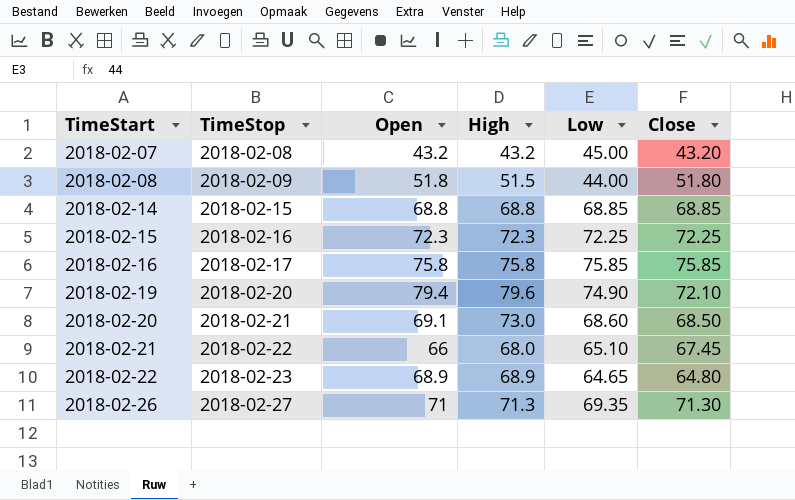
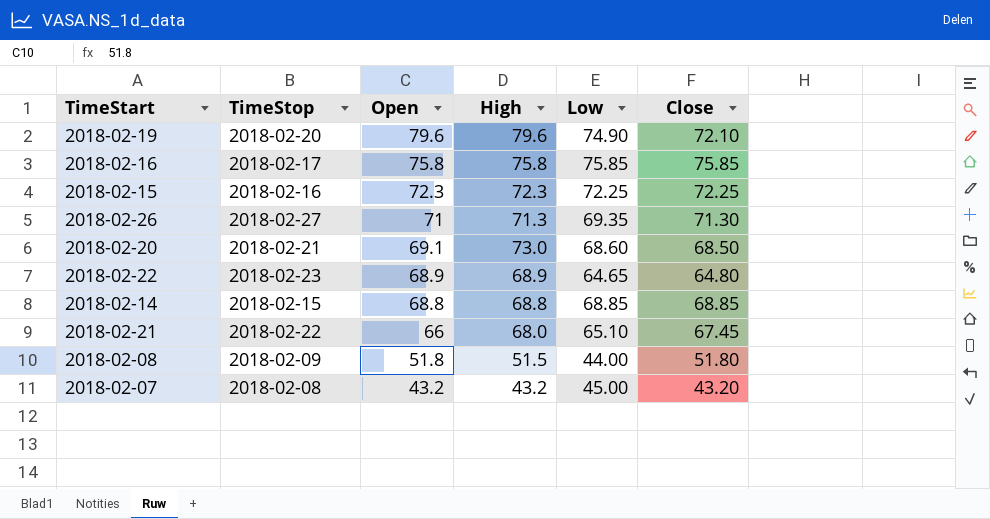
row order: TimeStart ascending -> Open descending
2018-02-19 | Open: 79.4 -> 79.6

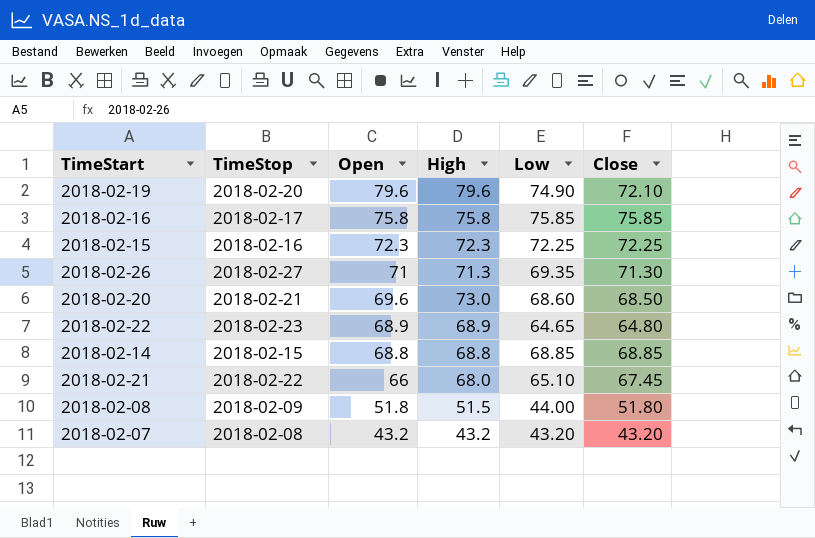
2018-02-20 | Open: 69.1 -> 69.6
2018-02-07 | Low: 45.00 -> 43.20

